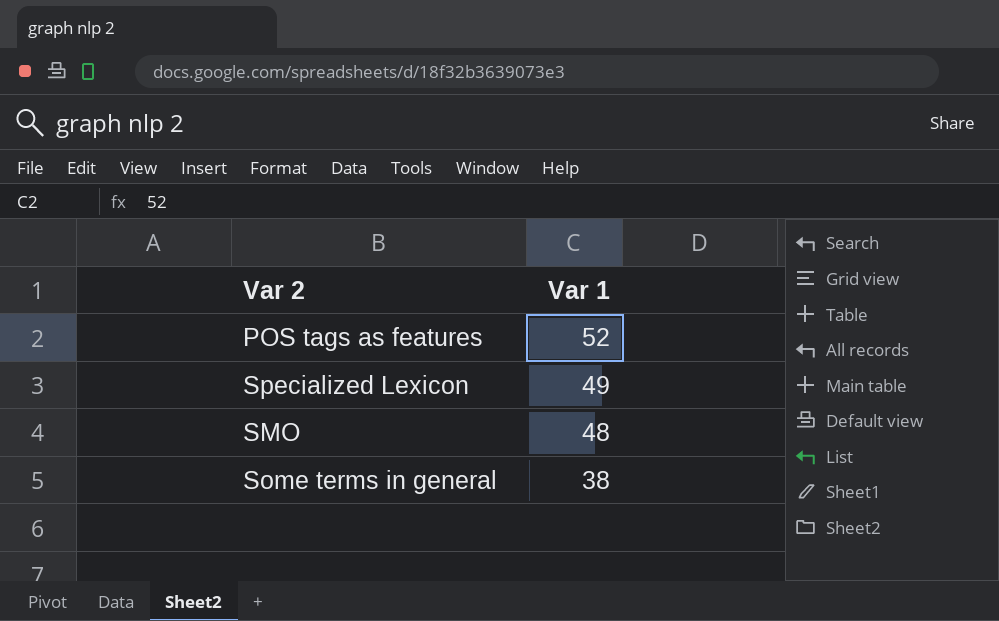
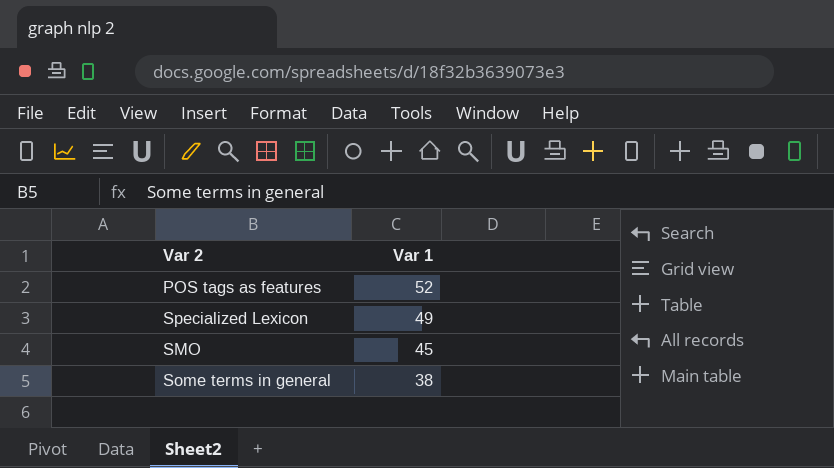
SMO | Var 1: 48 -> 45

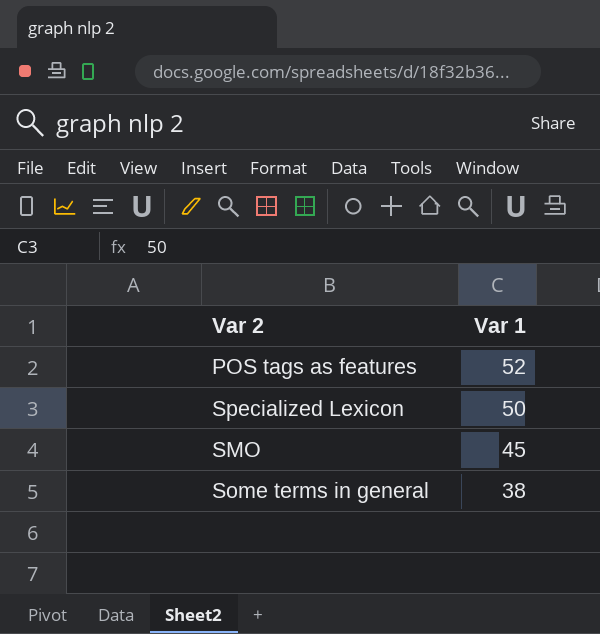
Specialized Lexicon | Var 1: 49 -> 50

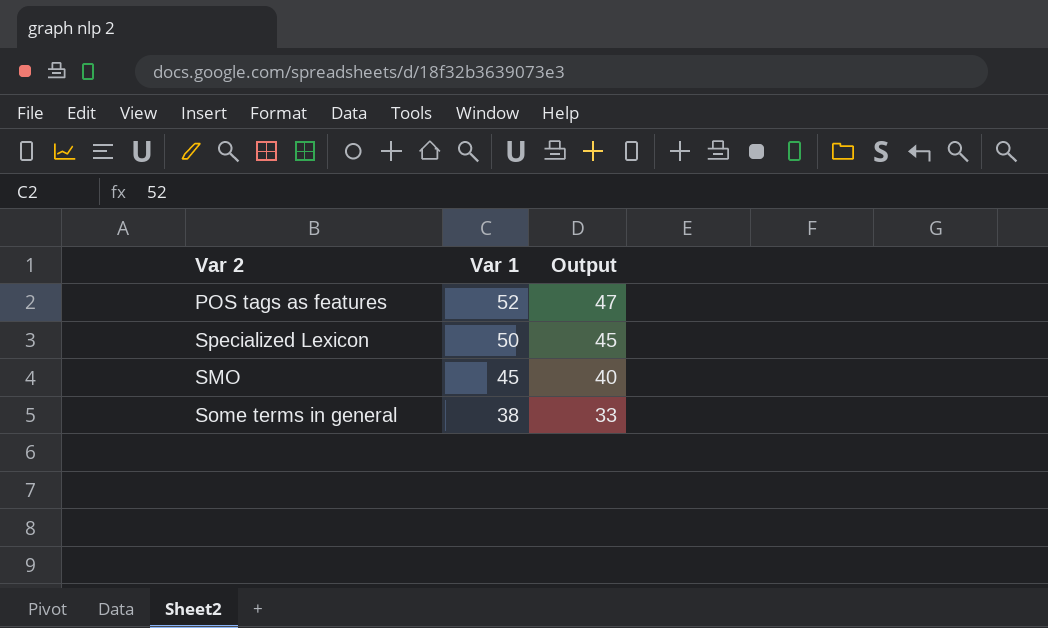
column Output | formula: none -> [Var 1] - 5

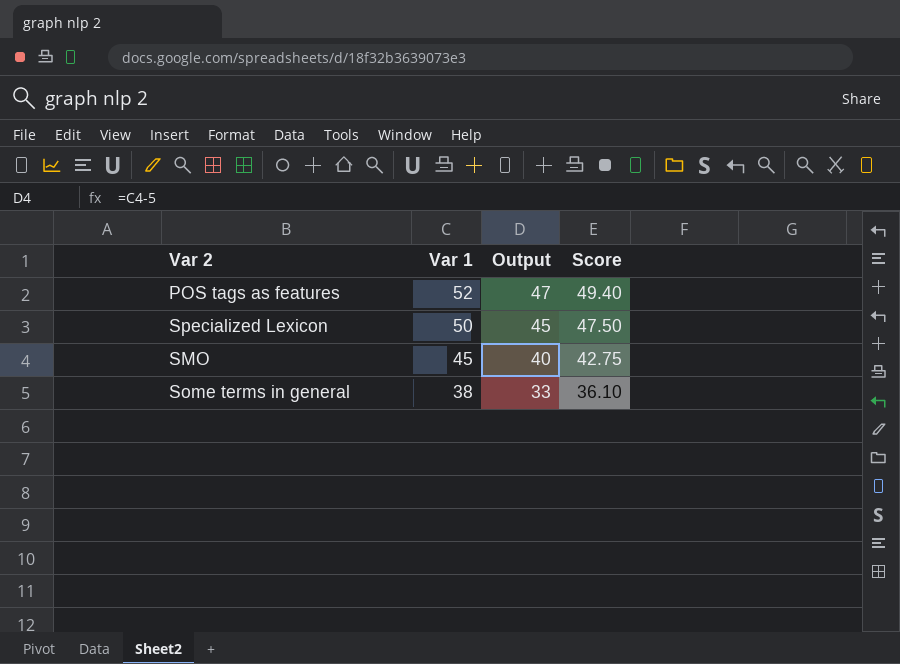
column Score | formula: none -> [Var 1] * 0.95

